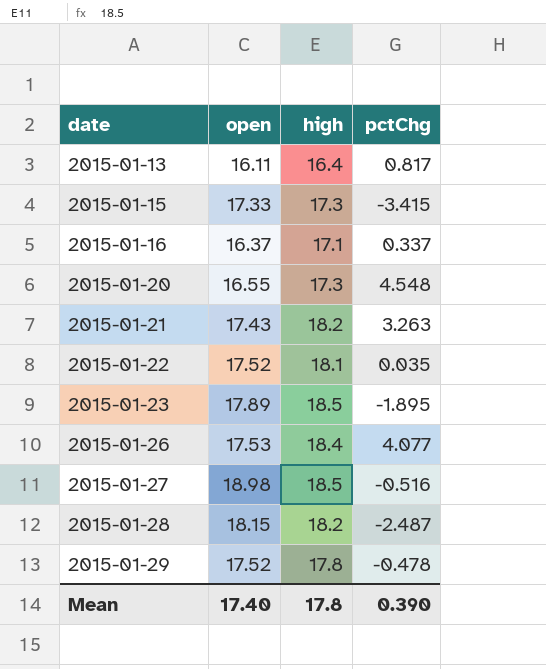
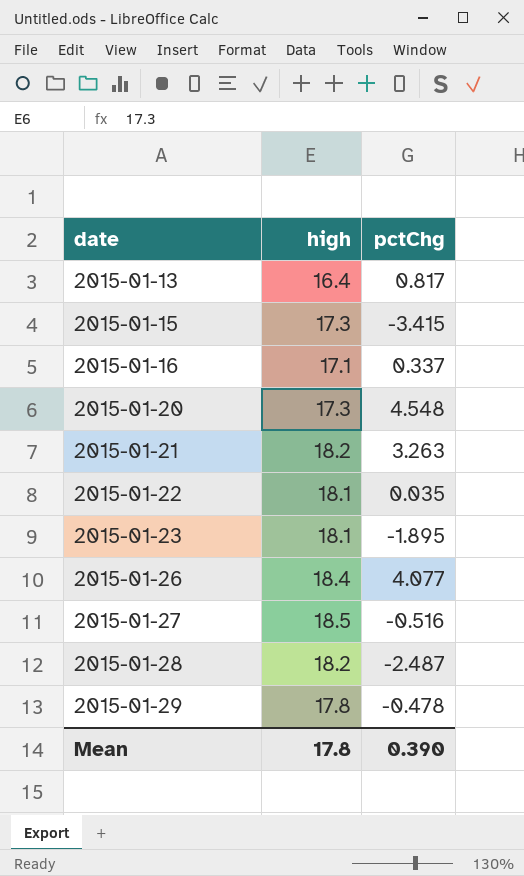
column open | position: 2 -> none
2015-01-23 | high: 18.5 -> 18.1

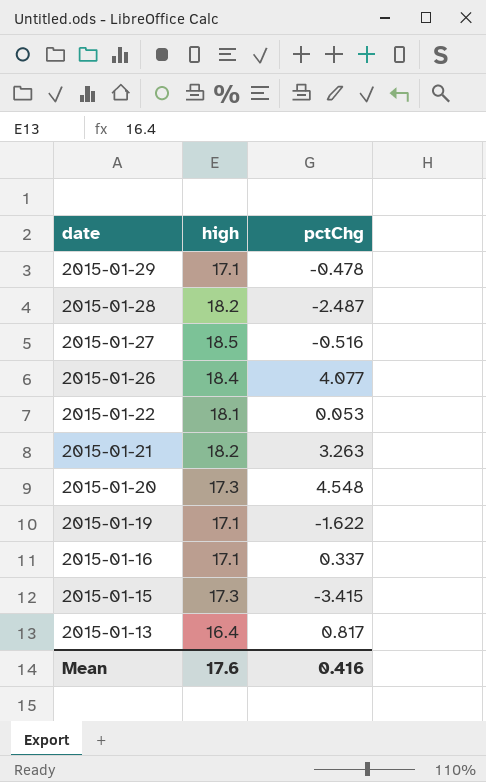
row order: date ascending -> date descending
row 2015-01-23: 18.1 | -1.895 -> none
2015-01-29 | high: 17.8 -> 17.1
2015-01-22 | pctChg: 0.035 -> 0.053
row 2015-01-19: none -> 17.1 | -1.622
Mean | high: 17.8 -> 17.6
Mean | pctChg: 0.390 -> 0.416

